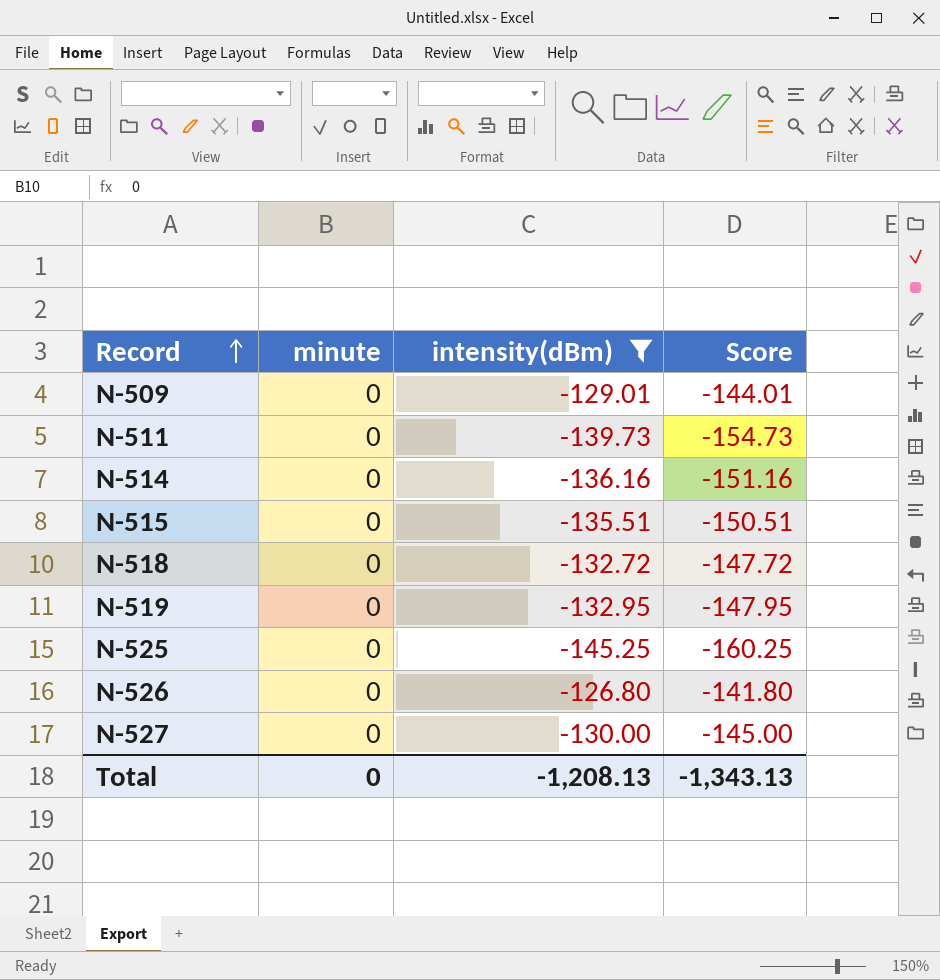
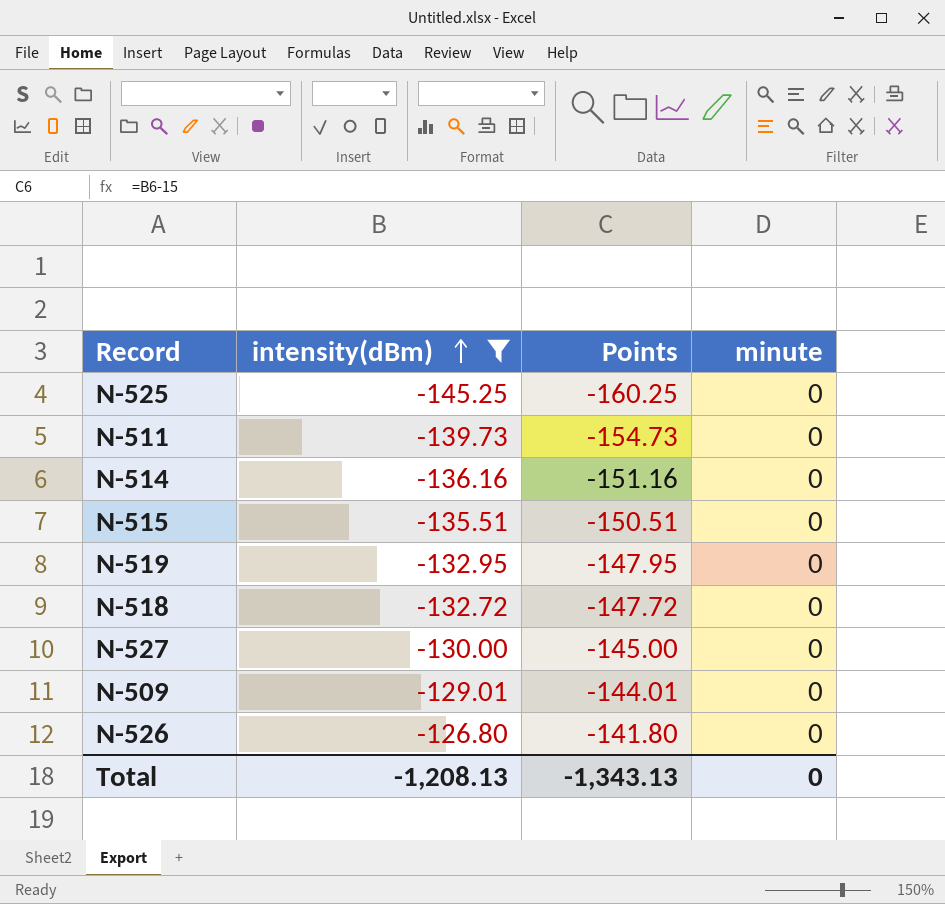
row order: Record ascending -> intensity(dBm) ascending
column name: Score -> Points
column minute | position: 2 -> 4

